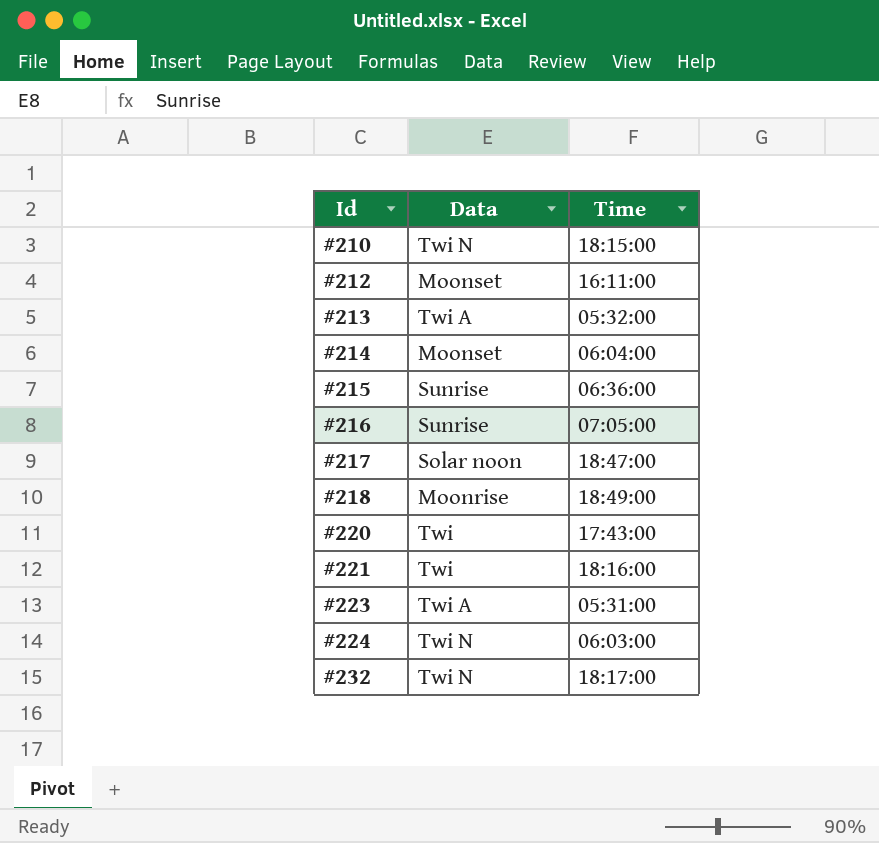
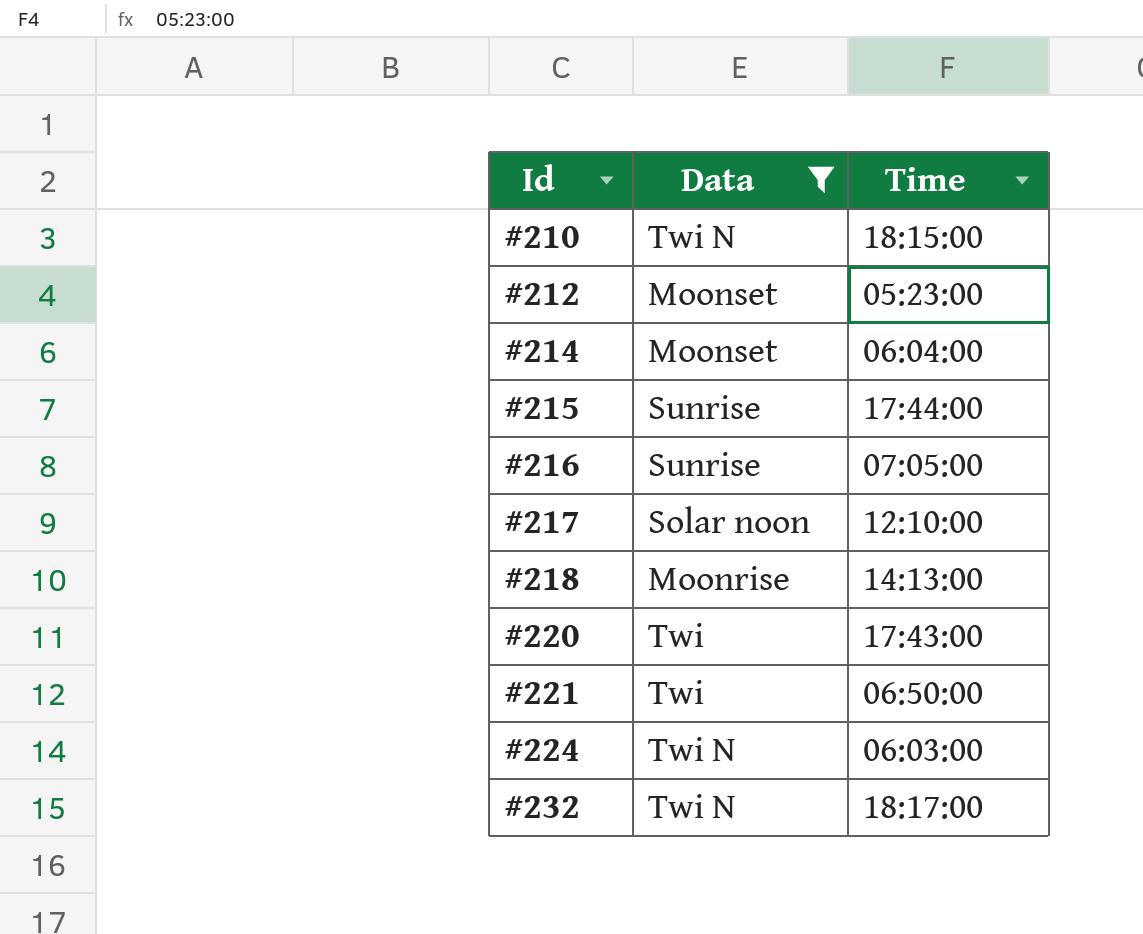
filter: none -> Data != Twi A
#212 | Time: 16:11:00 -> 05:23:00
#215 | Time: 06:36:00 -> 17:44:00
#217 | Time: 18:47:00 -> 12:10:00
#218 | Time: 18:49:00 -> 14:13:00
#221 | Time: 18:16:00 -> 06:50:00

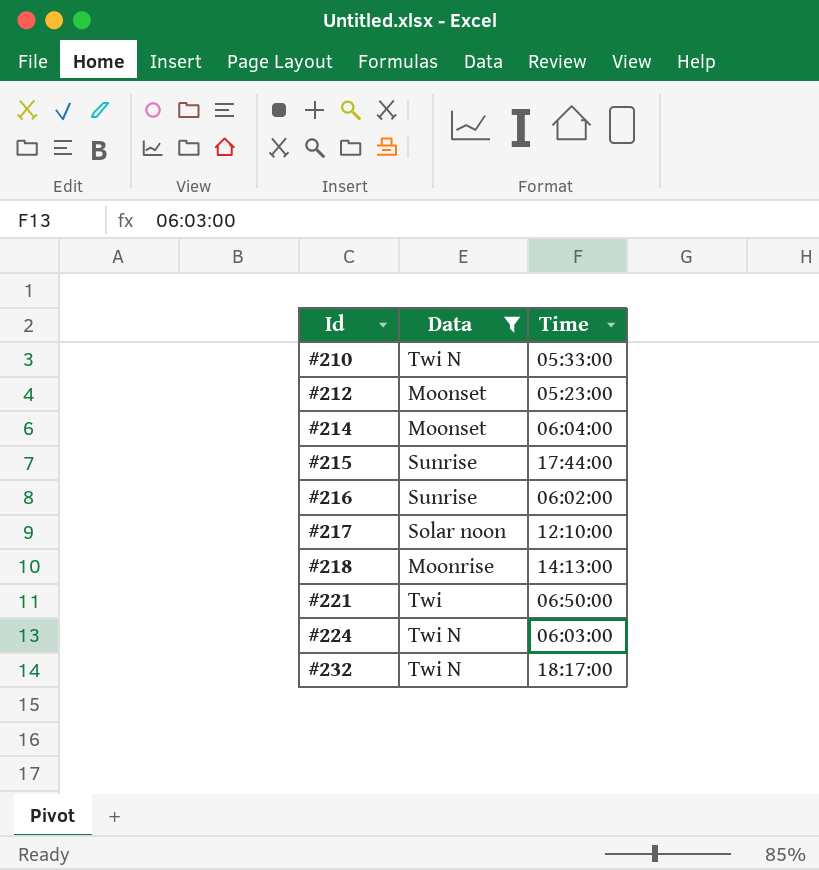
row #220: Twi | 17:43:00 -> none
#210 | Time: 18:15:00 -> 05:33:00
#216 | Time: 07:05:00 -> 06:02:00

